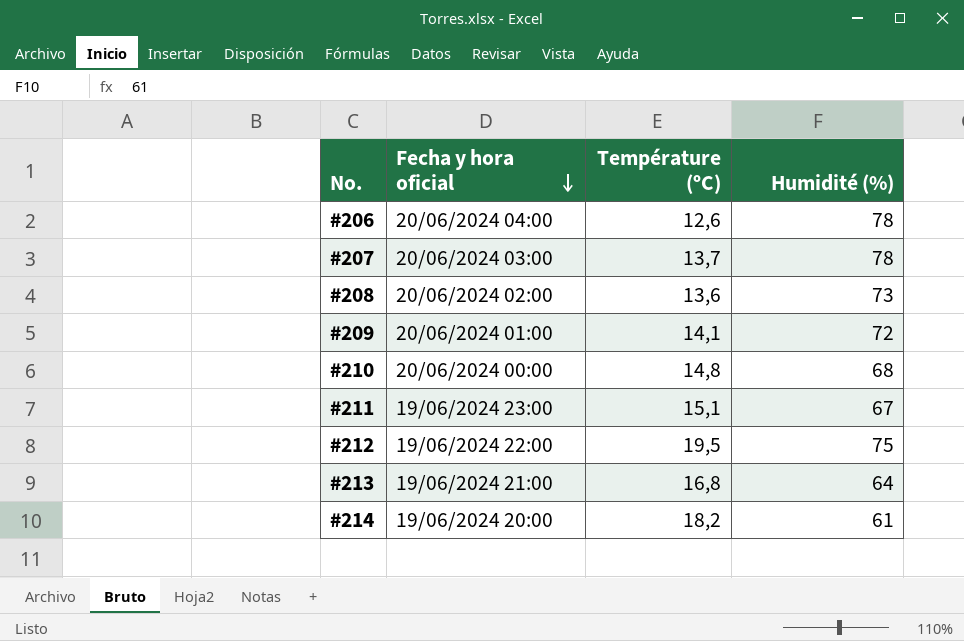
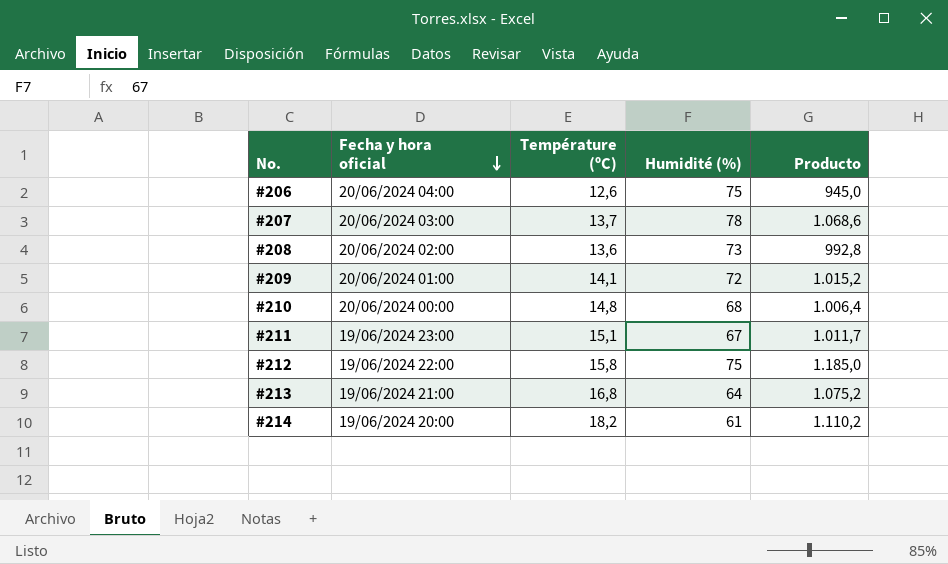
column Producto | formula: none -> [Température (ºC)] * [Humidité (%)]
#206 | Humidité (%): 78 -> 75
#212 | Température (ºC): 19,5 -> 15,8

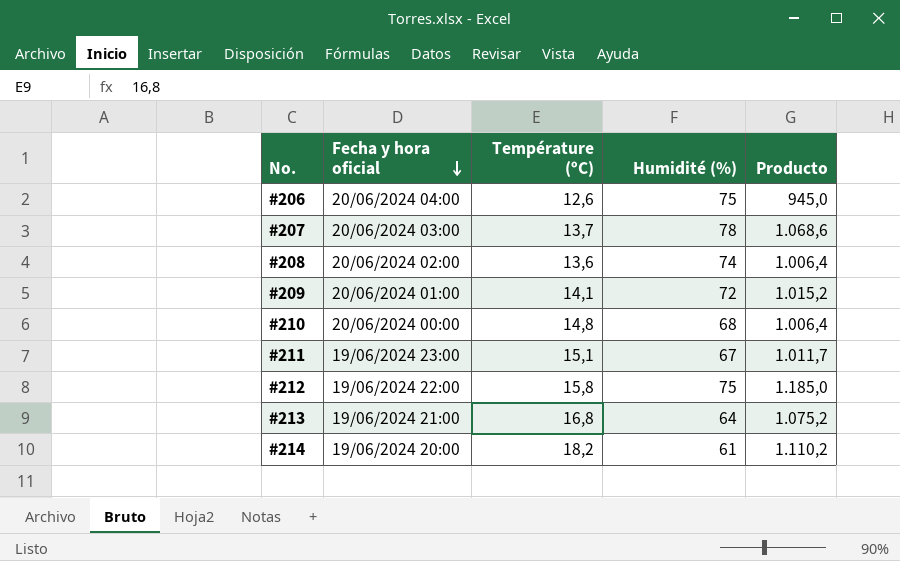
#208 | Humidité (%): 73 -> 74
#208 | Producto: 992,8 -> 1.006,4

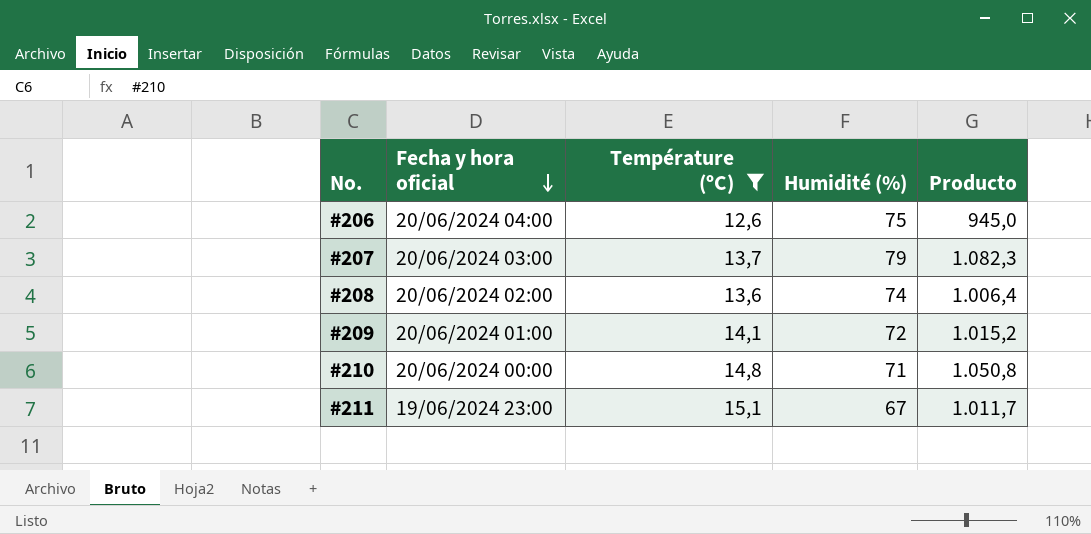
filter: none -> Température (ºC) <= 15,1
#207 | Humidité (%): 78 -> 79
#207 | Producto: 1.068,6 -> 1.082,3
#210 | Humidité (%): 68 -> 71
#210 | Producto: 1.006,4 -> 1.050,8

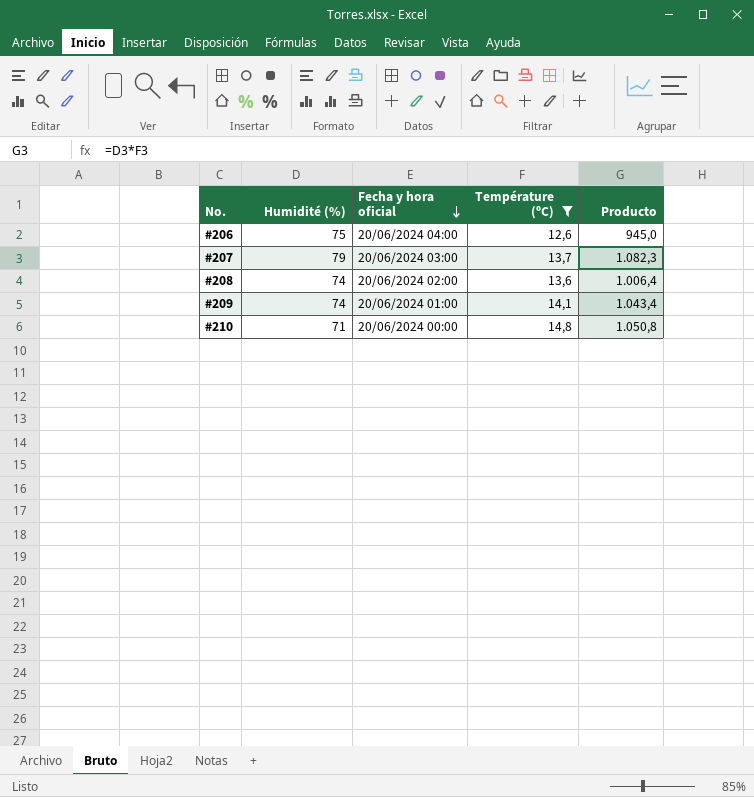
column Humidité (%) | position: 4 -> 2
row #211: 19/06/2024 23:00 | 15,1 | 67 | 1.011,7 -> none
#209 | Humidité (%): 72 -> 74
#209 | Producto: 1.015,2 -> 1.043,4

